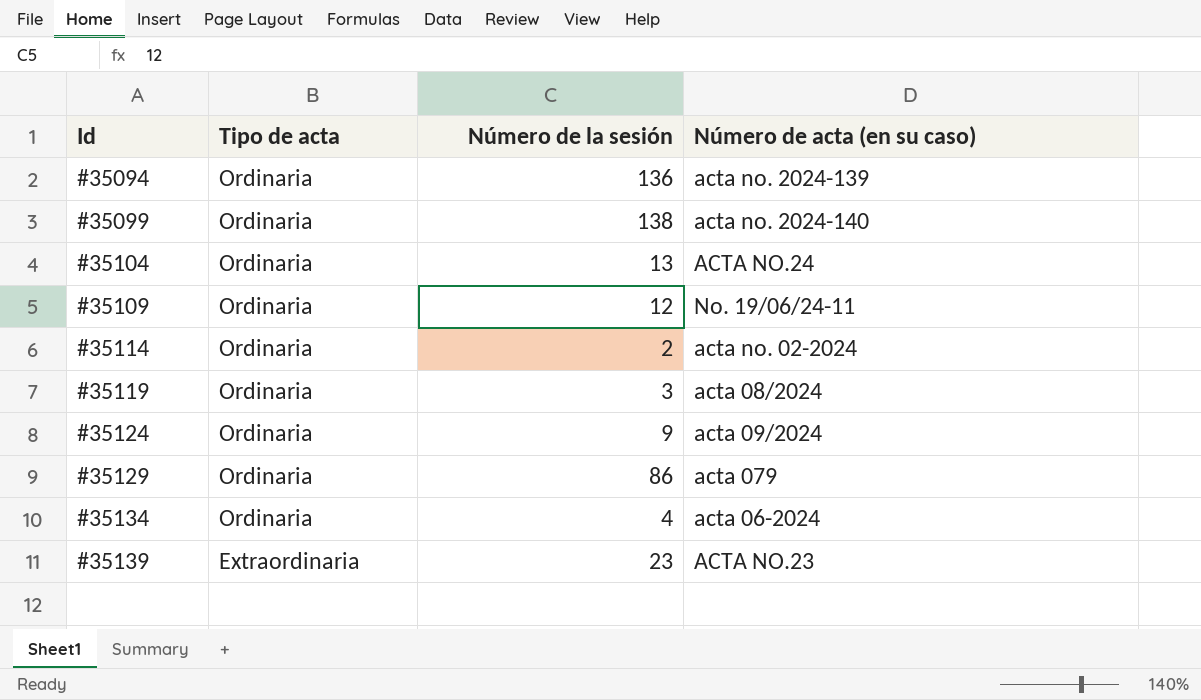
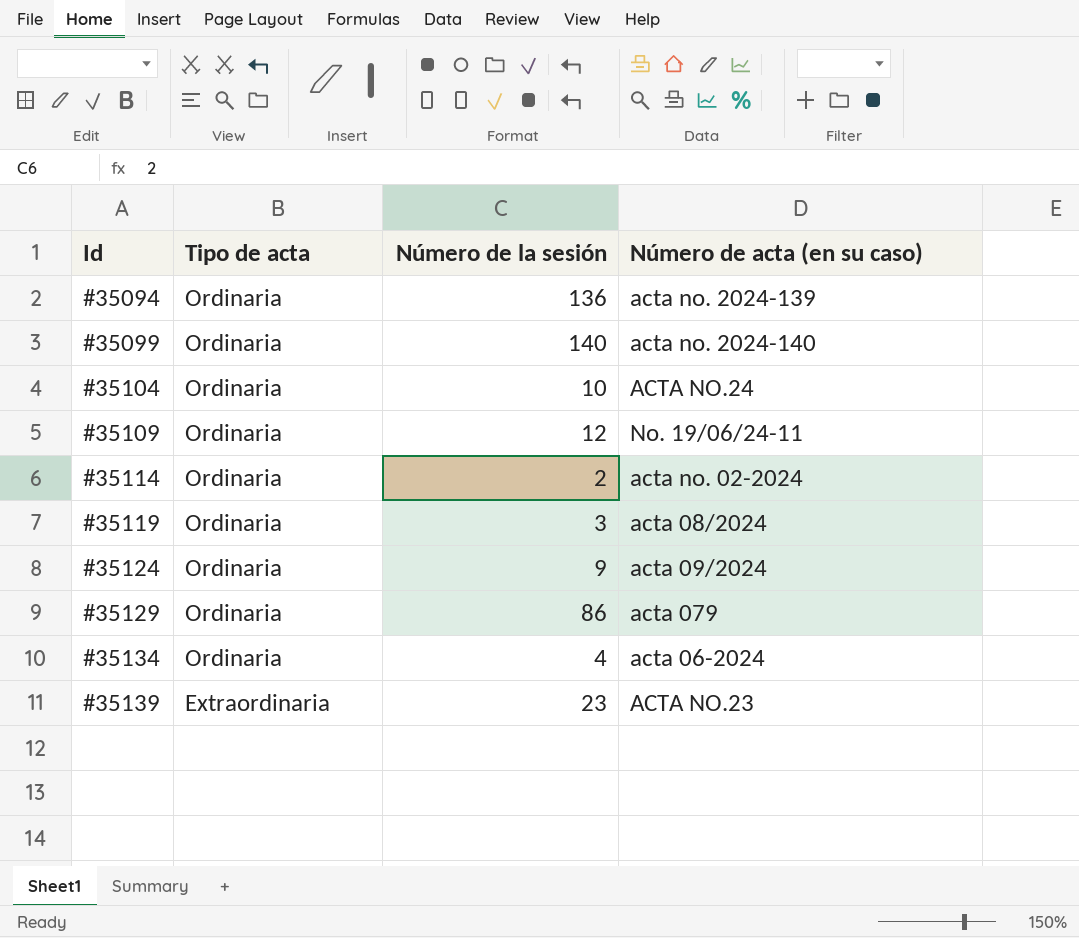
#35099 | Número de la sesión: 138 -> 140
#35104 | Número de la sesión: 13 -> 10

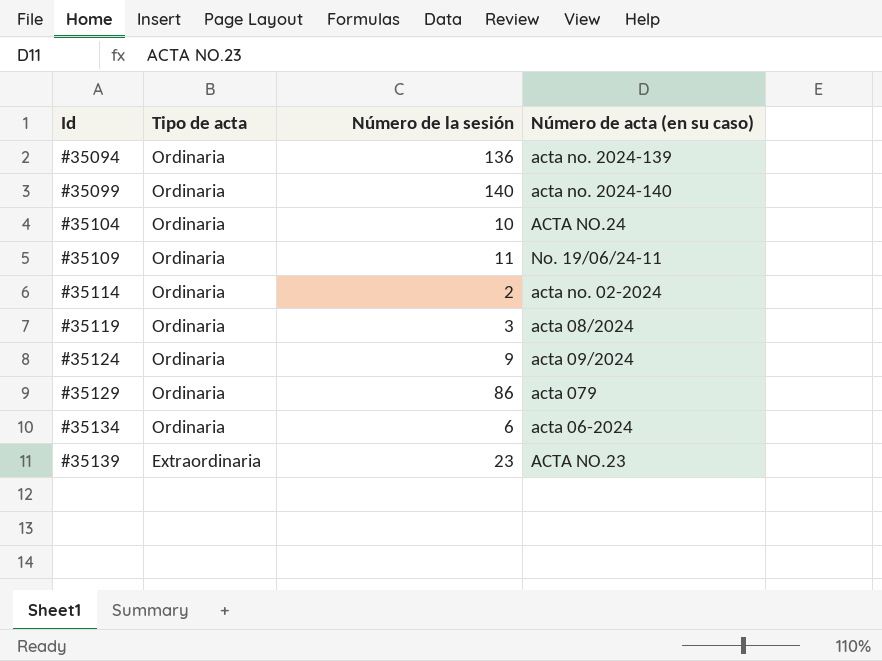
#35109 | Número de la sesión: 12 -> 11
#35134 | Número de la sesión: 4 -> 6

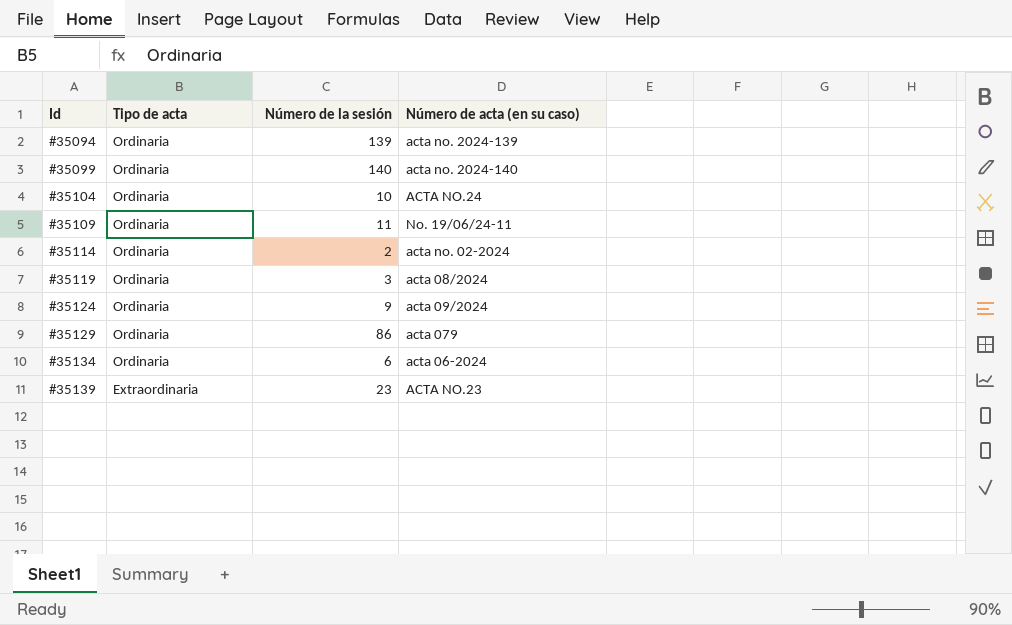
#35094 | Número de la sesión: 136 -> 139

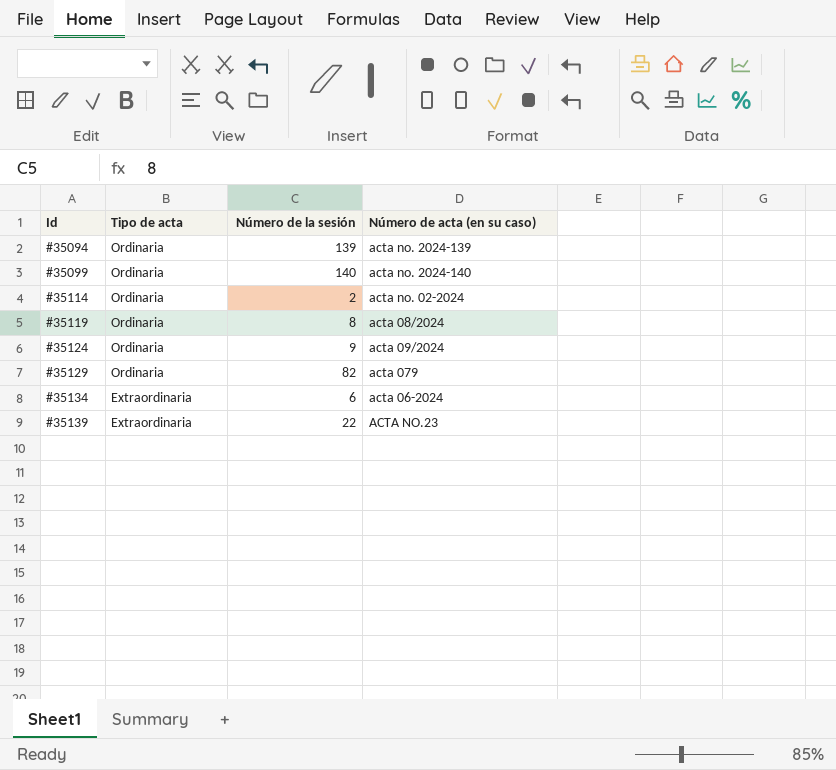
row #35104: Ordinaria | 10 | ACTA NO.24 -> none
row #35109: Ordinaria | 11 | No. 19/06/24-11 -> none
#35119 | Número de la sesión: 3 -> 8
#35129 | Número de la sesión: 86 -> 82
#35134 | Tipo de acta: Ordinaria -> Extraordinaria
#35139 | Número de la sesión: 23 -> 22

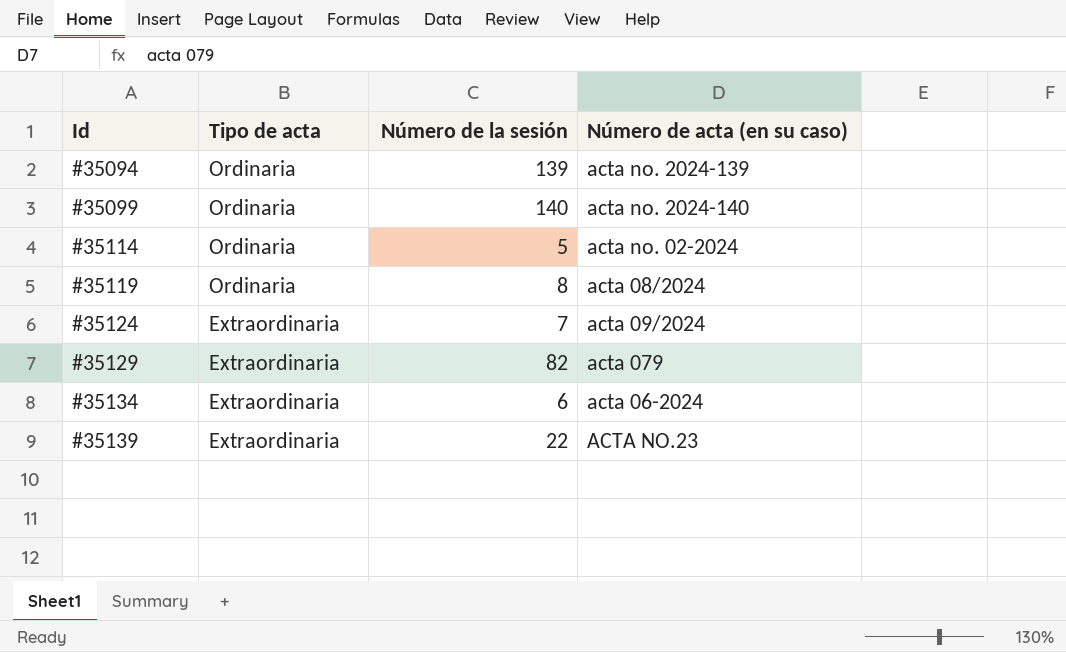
#35114 | Número de la sesión: 2 -> 5
#35124 | Tipo de acta: Ordinaria -> Extraordinaria
#35124 | Número de la sesión: 9 -> 7
#35129 | Tipo de acta: Ordinaria -> Extraordinaria

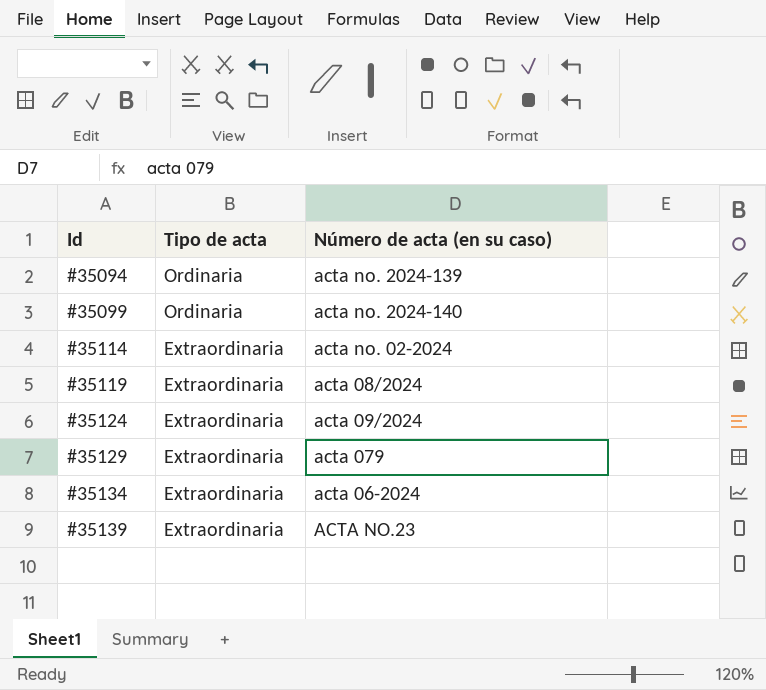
column Número de la sesión | position: 3 -> none
#35114 | Tipo de acta: Ordinaria -> Extraordinaria
#35119 | Tipo de acta: Ordinaria -> Extraordinaria

